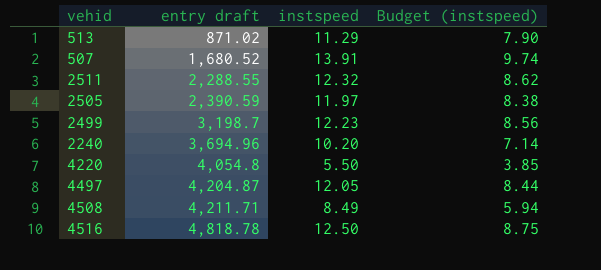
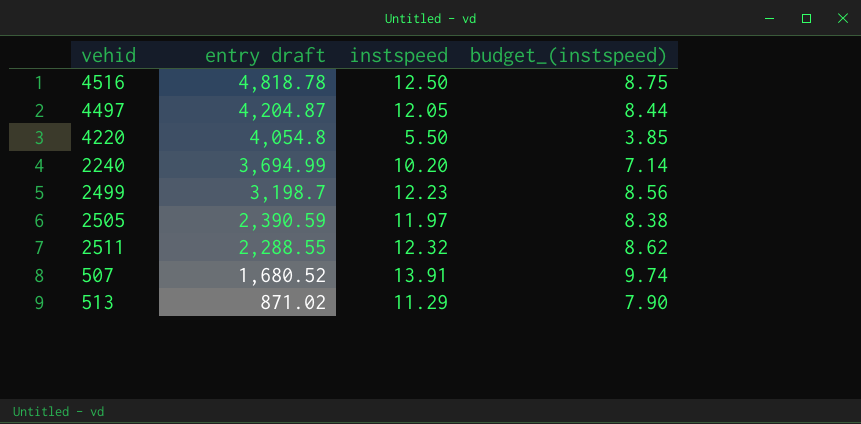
row order: entry draft ascending -> entry draft descending
column name: Budget (instspeed) -> budget_(instspeed)
row 4508: 4,211.71 | 8.49 | 5.94 -> none
2240 | entry draft: 3,694.96 -> 3,694.99

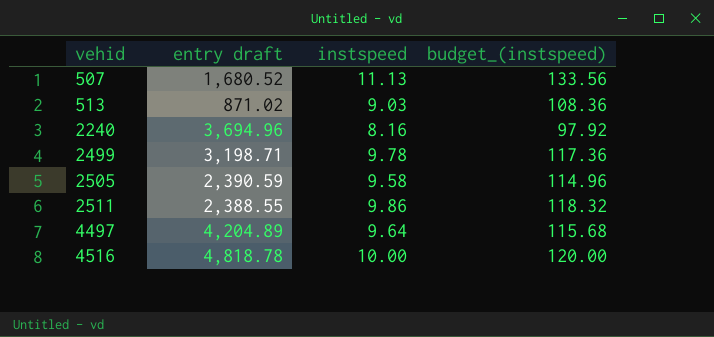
row order: entry draft descending -> vehid ascending
column budget_(instspeed) | formula: [instspeed] * 0.7 -> [instspeed] * 12
row 4220: 4,054.8 | 5.50 | 3.85 -> none
507 | instspeed: 13.91 -> 11.13
513 | instspeed: 11.29 -> 9.03
2240 | entry draft: 3,694.99 -> 3,694.96
2240 | instspeed: 10.20 -> 8.16
2499 | entry draft: 3,198.7 -> 3,198.71
2499 | instspeed: 12.23 -> 9.78
2505 | instspeed: 11.97 -> 9.58
2511 | entry draft: 2,288.55 -> 2,388.55
2511 | instspeed: 12.32 -> 9.86
4497 | entry draft: 4,204.87 -> 4,204.89
4497 | instspeed: 12.05 -> 9.64
4516 | instspeed: 12.50 -> 10.00

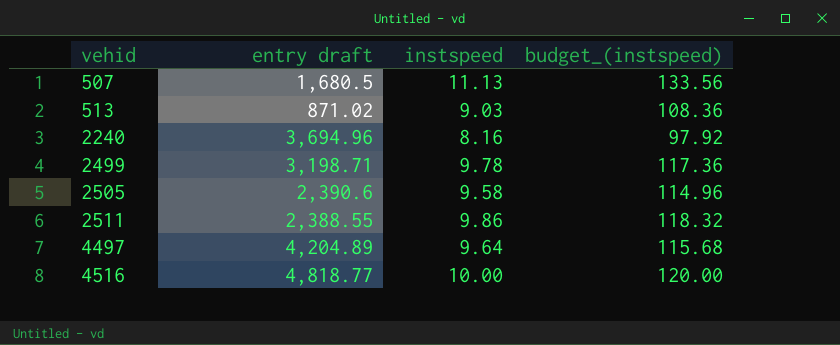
507 | entry draft: 1,680.52 -> 1,680.5
2505 | entry draft: 2,390.59 -> 2,390.6
4516 | entry draft: 4,818.78 -> 4,818.77

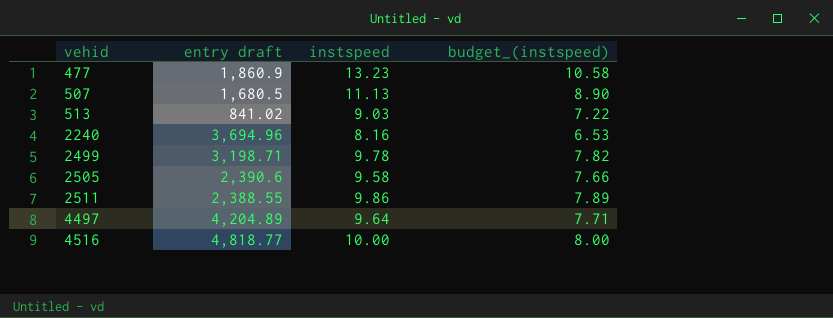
column budget_(instspeed) | formula: [instspeed] * 12 -> [instspeed] * 0.8
row 477: none -> 1,860.9 | 13.23 | 10.58
513 | entry draft: 871.02 -> 841.02

